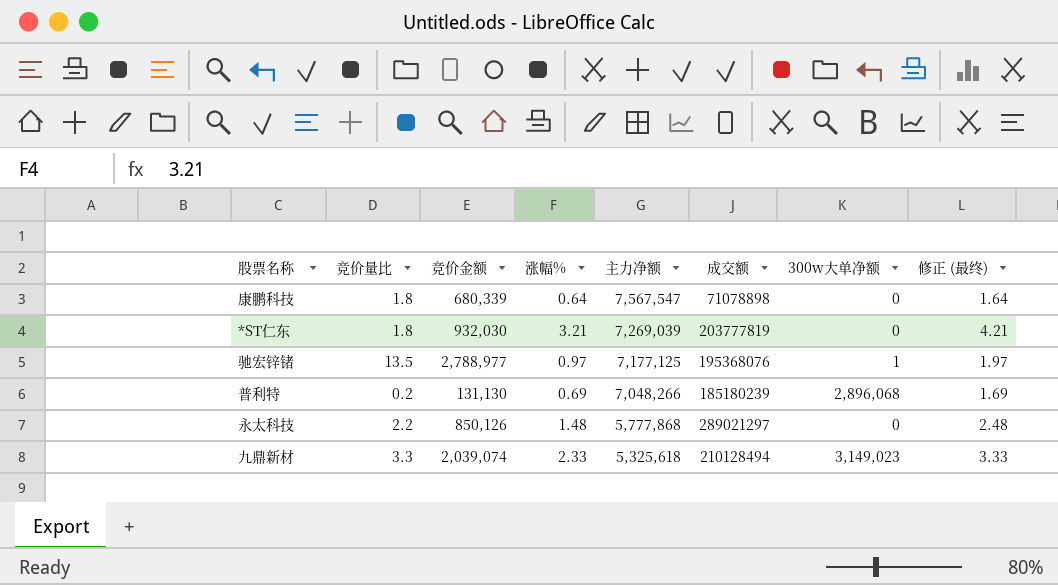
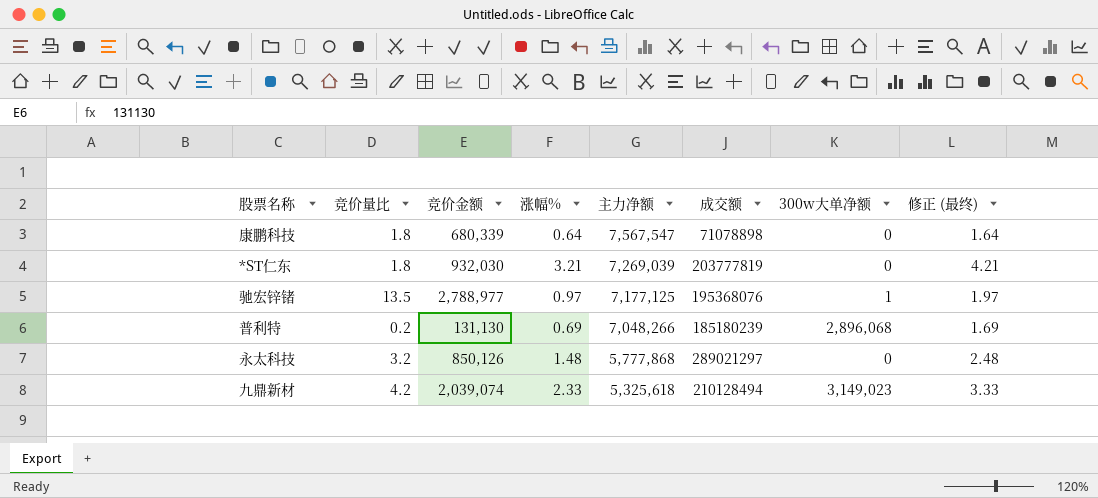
永太科技 | 竞价量比: 2.2 -> 3.2
九鼎新材 | 竞价量比: 3.3 -> 4.2

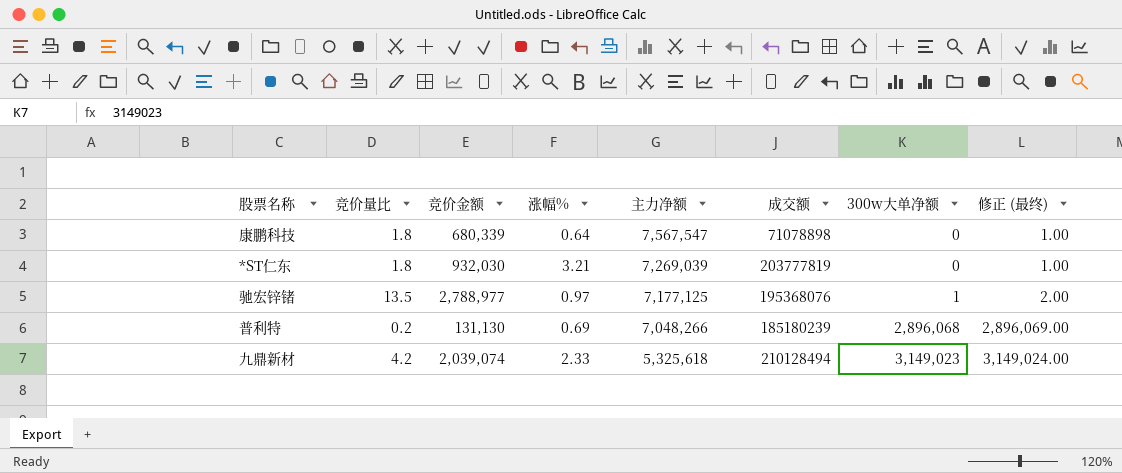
column 修正 (最终) | formula: [涨幅%] + 1 -> [300w大单净额] + 1
row 永太科技: 3.2 | 850,126 | 1.48 | 5,777,868 | 289021297 | 0 | 2.48 -> none

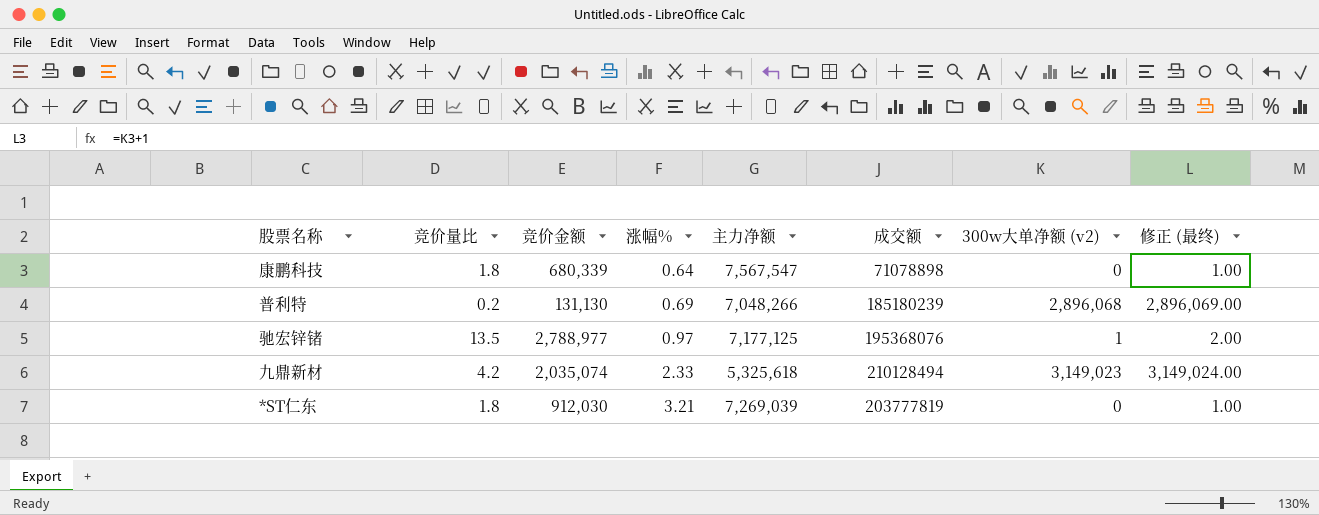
row order: 主力净额 descending -> 涨幅% ascending
column name: 300w大单净额 -> 300w大单净额 (v2)
九鼎新材 | 竞价金额: 2,039,074 -> 2,035,074
*ST仁东 | 竞价金额: 932,030 -> 912,030

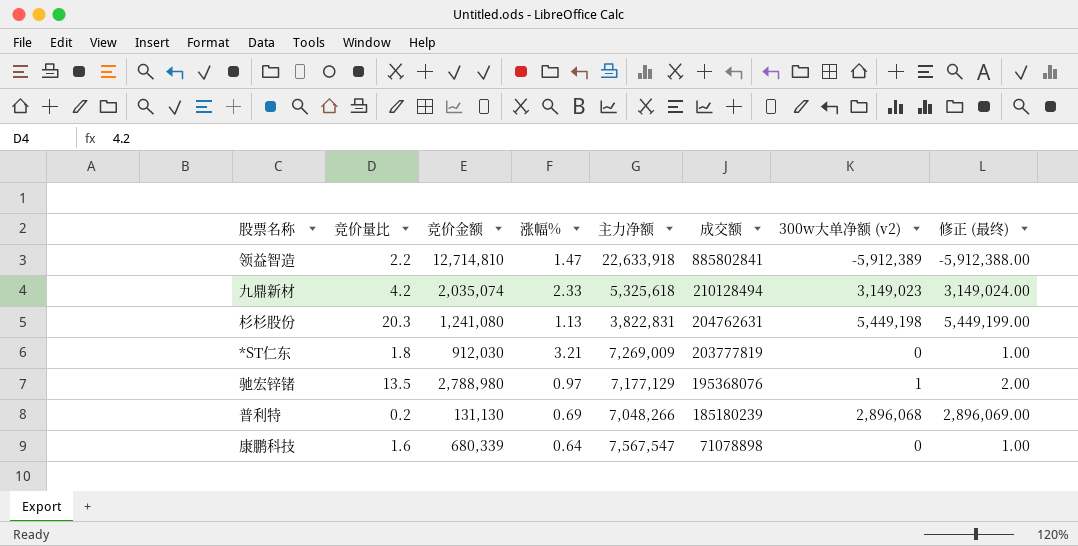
row order: 涨幅% ascending -> 成交额 descending
row 领益智造: none -> 2.2 | 12,714,810 | 1.47 | 22,633,918 | 885802841 | -5,912,389 | -5,912,388.00
row 杉杉股份: none -> 20.3 | 1,241,080 | 1.13 | 3,822,831 | 204762631 | 5,449,198 | 5,449,199.00
*ST仁东 | 主力净额: 7,269,039 -> 7,269,009
驰宏锌锗 | 竞价金额: 2,788,977 -> 2,788,980
驰宏锌锗 | 主力净额: 7,177,125 -> 7,177,129
康鹏科技 | 竞价量比: 1.8 -> 1.6

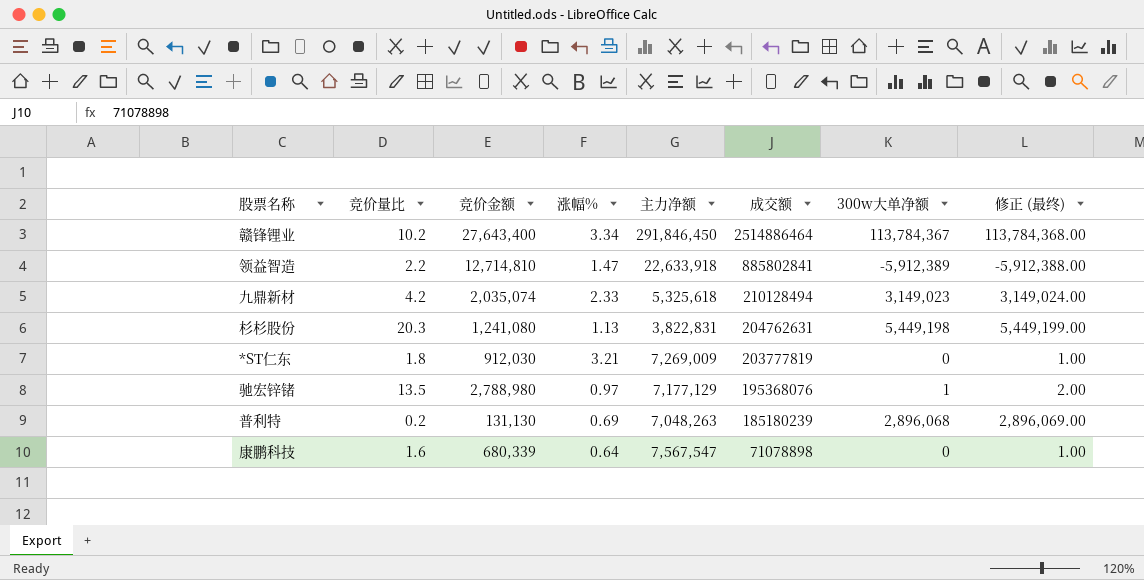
column name: 300w大单净额 (v2) -> 300w大单净额
row 赣锋锂业: none -> 10.2 | 27,643,400 | 3.34 | 291,846,450 | 2514886464 | 113,784,367 | 113,784,368.00
普利特 | 主力净额: 7,048,266 -> 7,048,263

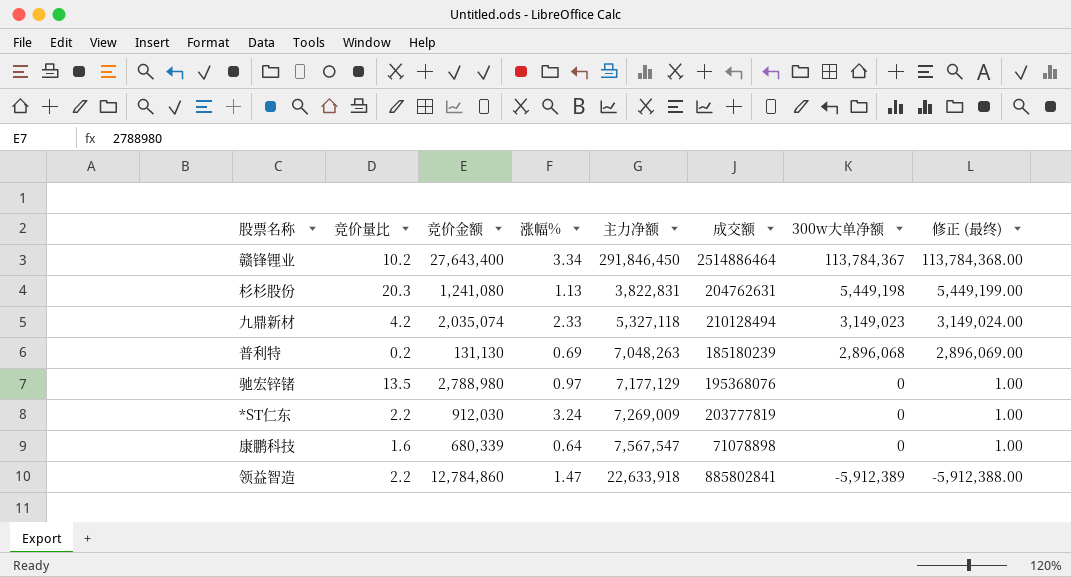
row order: 成交额 descending -> 300w大单净额 descending
九鼎新材 | 主力净额: 5,325,618 -> 5,327,118
驰宏锌锗 | 300w大单净额: 1 -> 0
驰宏锌锗 | 修正 (最终): 2.00 -> 1.00
*ST仁东 | 竞价量比: 1.8 -> 2.2
*ST仁东 | 涨幅%: 3.21 -> 3.24
领益智造 | 竞价金额: 12,714,810 -> 12,784,860

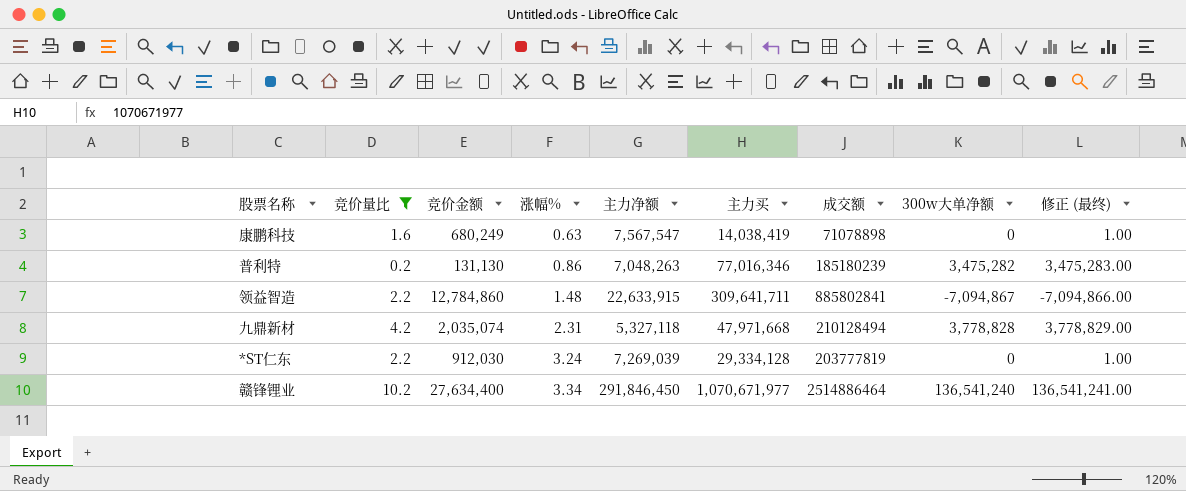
filter: none -> 竞价量比 <= 10.2
row order: 300w大单净额 descending -> 涨幅% ascending
column 主力买 | position: none -> 6
康鹏科技 | 竞价金额: 680,339 -> 680,249
康鹏科技 | 涨幅%: 0.64 -> 0.63
普利特 | 涨幅%: 0.69 -> 0.86
普利特 | 300w大单净额: 2,896,068 -> 3,475,282
普利特 | 修正 (最终): 2,896,069.00 -> 3,475,283.00
领益智造 | 涨幅%: 1.47 -> 1.48
领益智造 | 主力净额: 22,633,918 -> 22,633,915
领益智造 | 300w大单净额: -5,912,389 -> -7,094,867
领益智造 | 修正 (最终): -5,912,388.00 -> -7,094,866.00
九鼎新材 | 涨幅%: 2.33 -> 2.31
九鼎新材 | 300w大单净额: 3,149,023 -> 3,778,828
九鼎新材 | 修正 (最终): 3,149,024.00 -> 3,778,829.00
*ST仁东 | 主力净额: 7,269,009 -> 7,269,039
赣锋锂业 | 竞价金额: 27,643,400 -> 27,634,400
赣锋锂业 | 300w大单净额: 113,784,367 -> 136,541,240
赣锋锂业 | 修正 (最终): 113,784,368.00 -> 136,541,241.00

